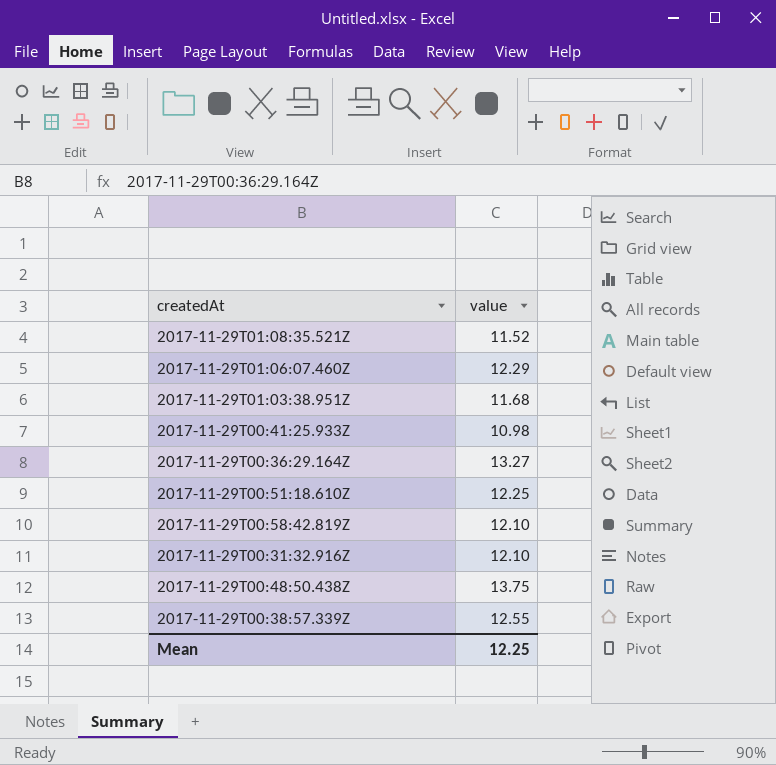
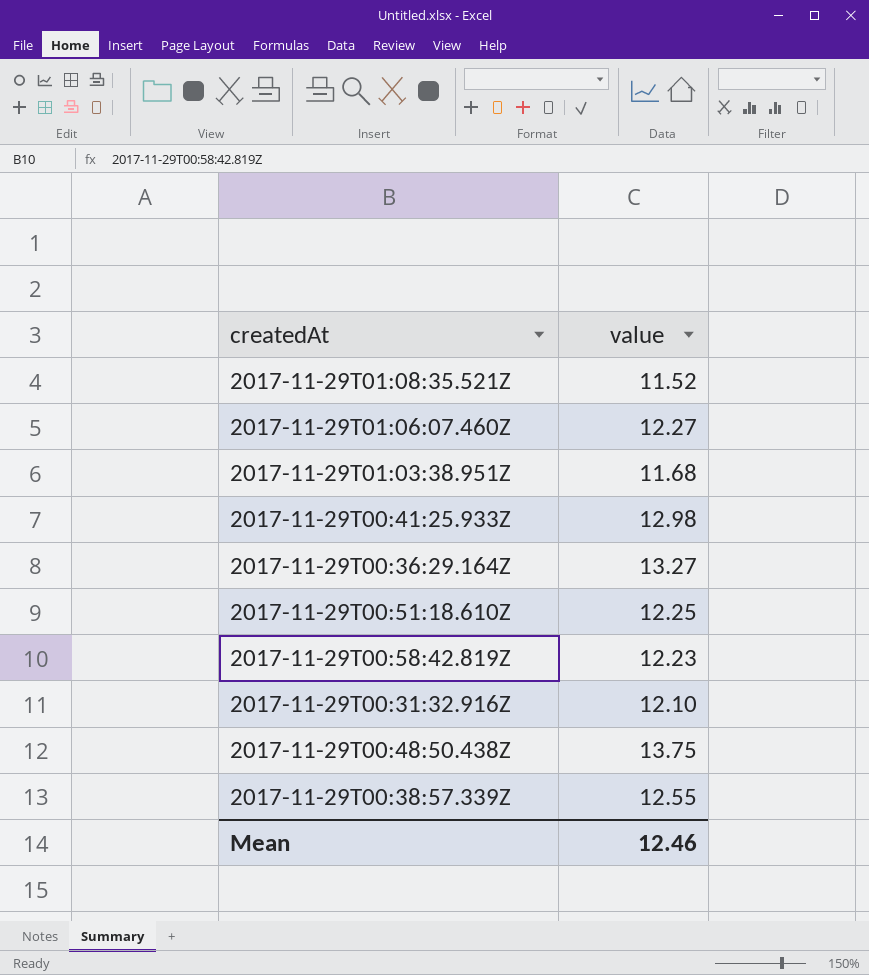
2017-11-29T01:06:07.460Z | value: 12.29 -> 12.27
2017-11-29T00:41:25.933Z | value: 10.98 -> 12.98
2017-11-29T00:58:42.819Z | value: 12.10 -> 12.23
Mean | value: 12.25 -> 12.46

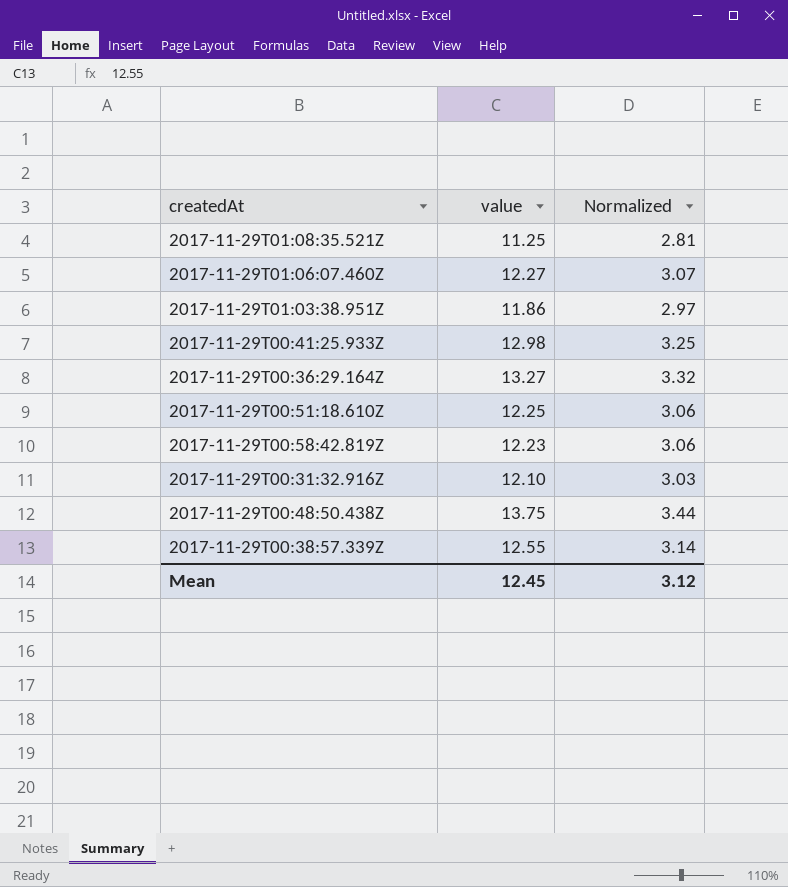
column Normalized | formula: none -> [value] * 0.25
2017-11-29T01:08:35.521Z | value: 11.52 -> 11.25
2017-11-29T01:03:38.951Z | value: 11.68 -> 11.86
Mean | value: 12.46 -> 12.45

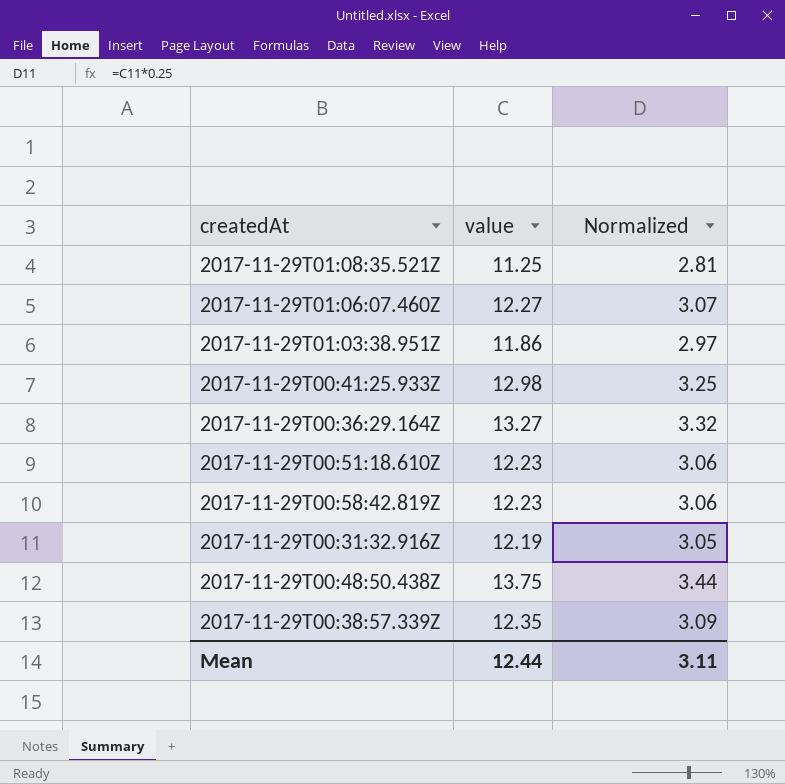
2017-11-29T00:51:18.610Z | value: 12.25 -> 12.23
2017-11-29T00:31:32.916Z | value: 12.10 -> 12.19
2017-11-29T00:31:32.916Z | Normalized: 3.03 -> 3.05
2017-11-29T00:38:57.339Z | value: 12.55 -> 12.35
2017-11-29T00:38:57.339Z | Normalized: 3.14 -> 3.09
Mean | value: 12.45 -> 12.44
Mean | Normalized: 3.12 -> 3.11

